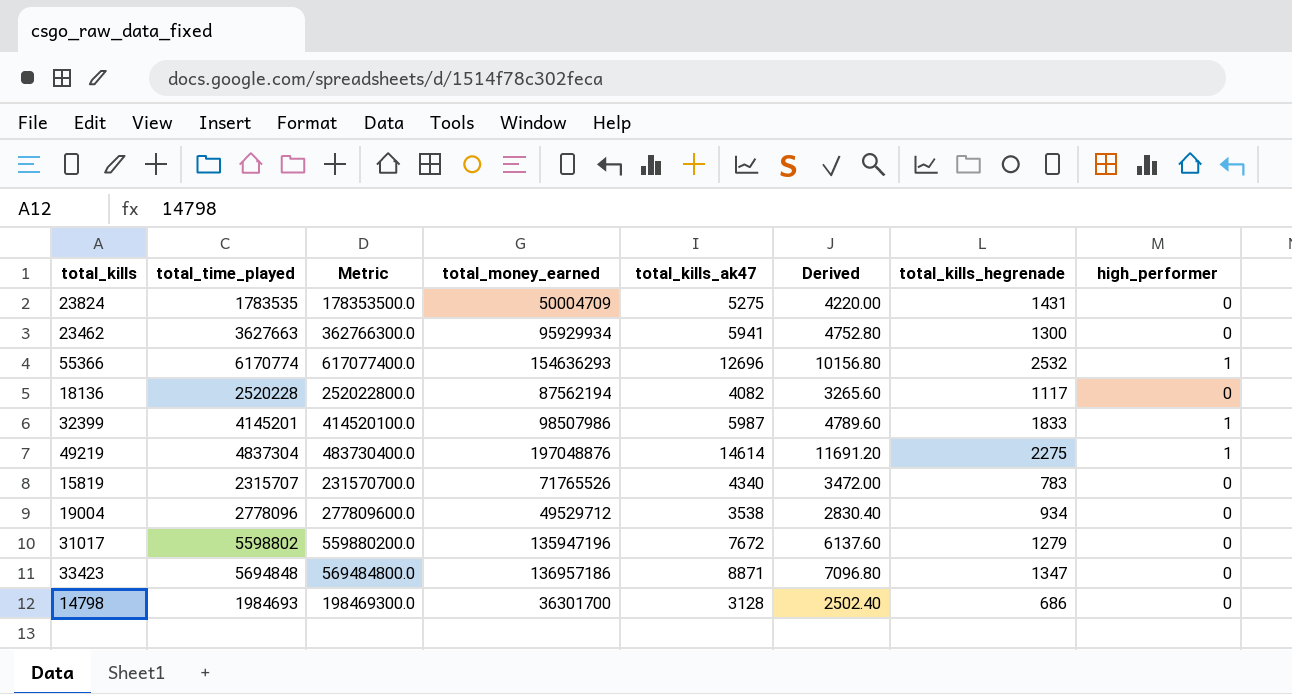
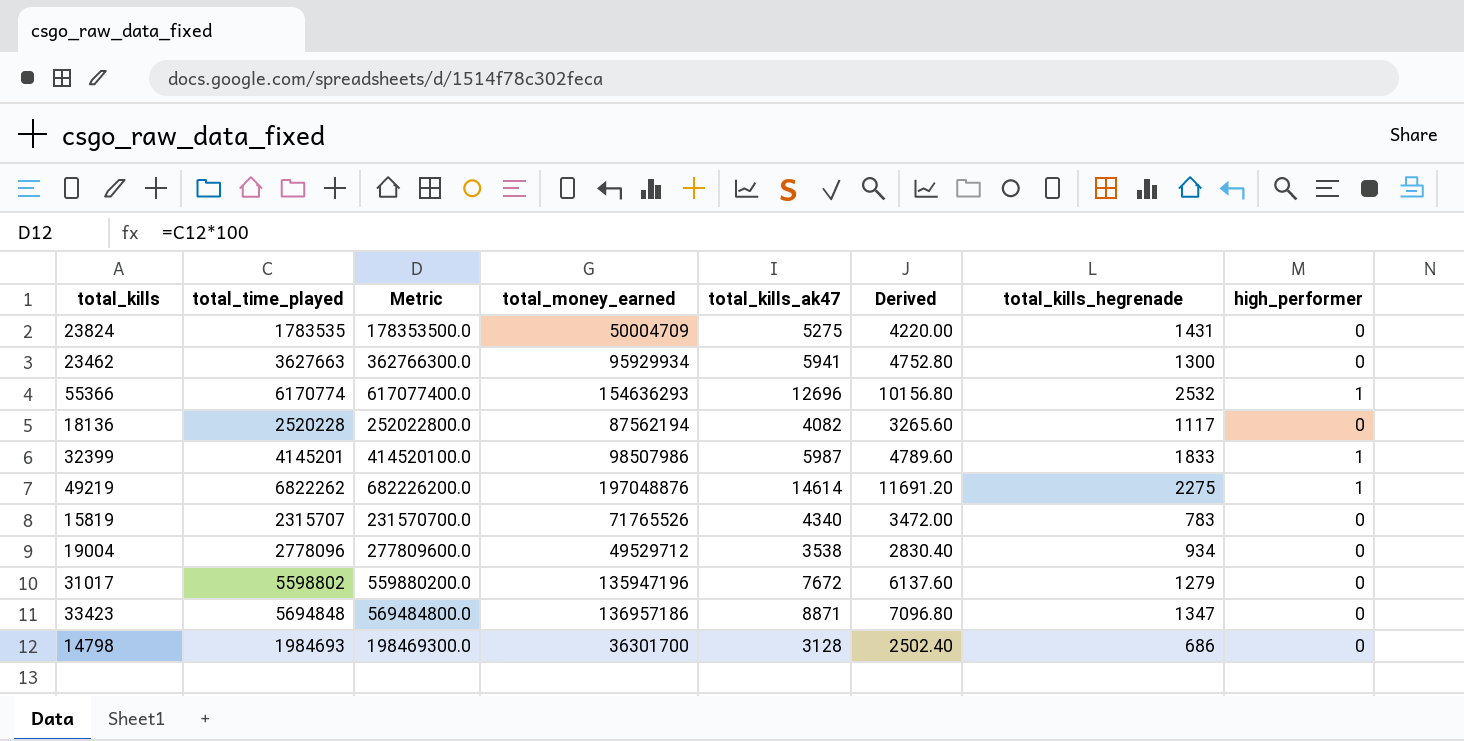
49219 | total_time_played: 4837304 -> 6822262
49219 | Metric: 483730400.0 -> 682226200.0

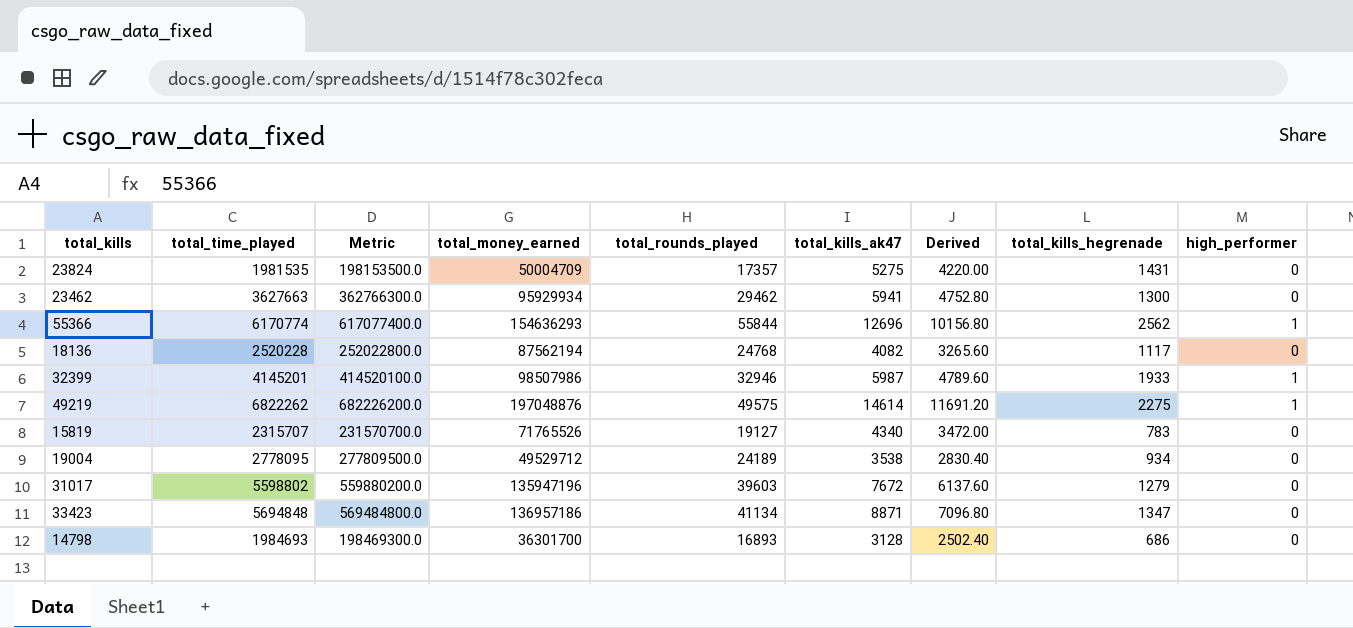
column total_rounds_played | position: none -> 5
23824 | total_time_played: 1783535 -> 1981535
23824 | Metric: 178353500.0 -> 198153500.0
55366 | total_kills_hegrenade: 2532 -> 2562
32399 | total_kills_hegrenade: 1833 -> 1933
19004 | total_time_played: 2778096 -> 2778095
19004 | Metric: 277809600.0 -> 277809500.0

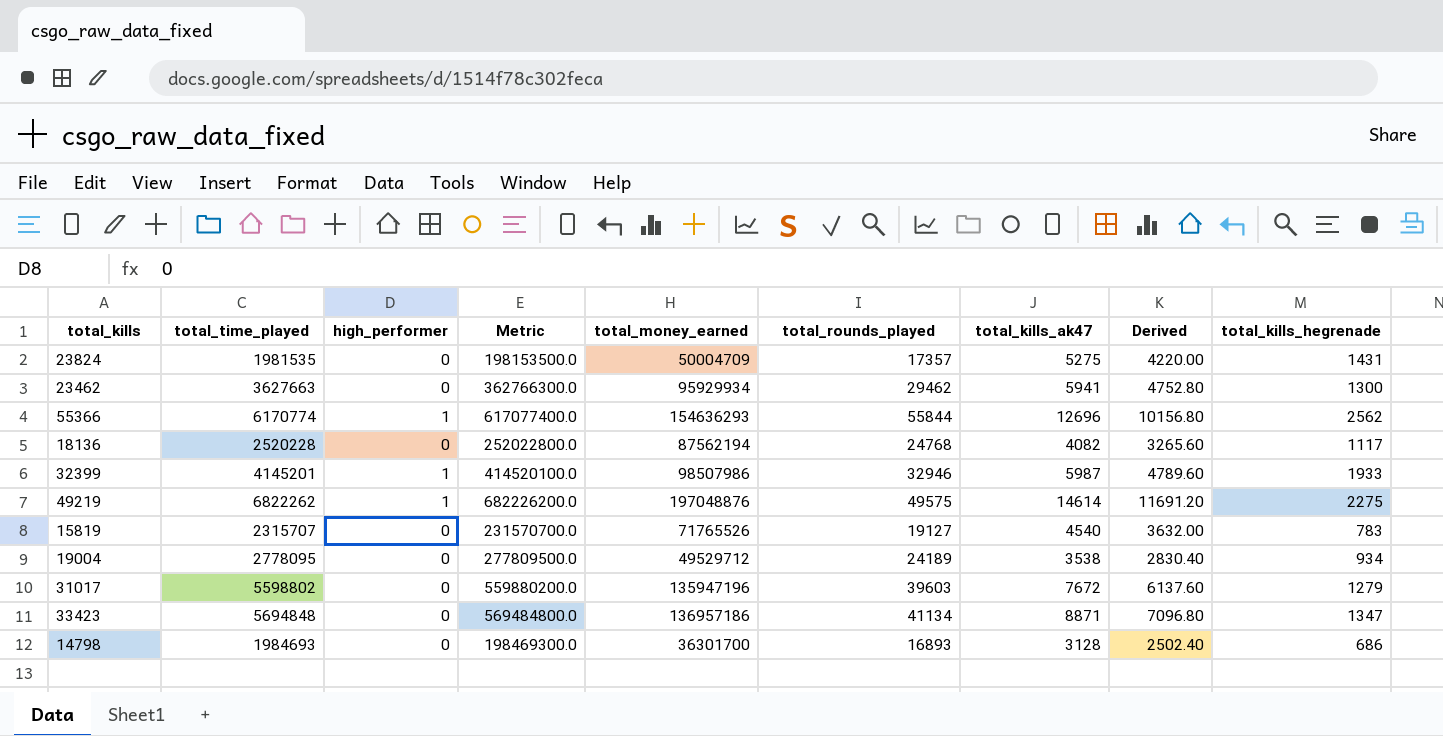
column high_performer | position: 9 -> 3
15819 | total_kills_ak47: 4340 -> 4540
15819 | Derived: 3472.00 -> 3632.00

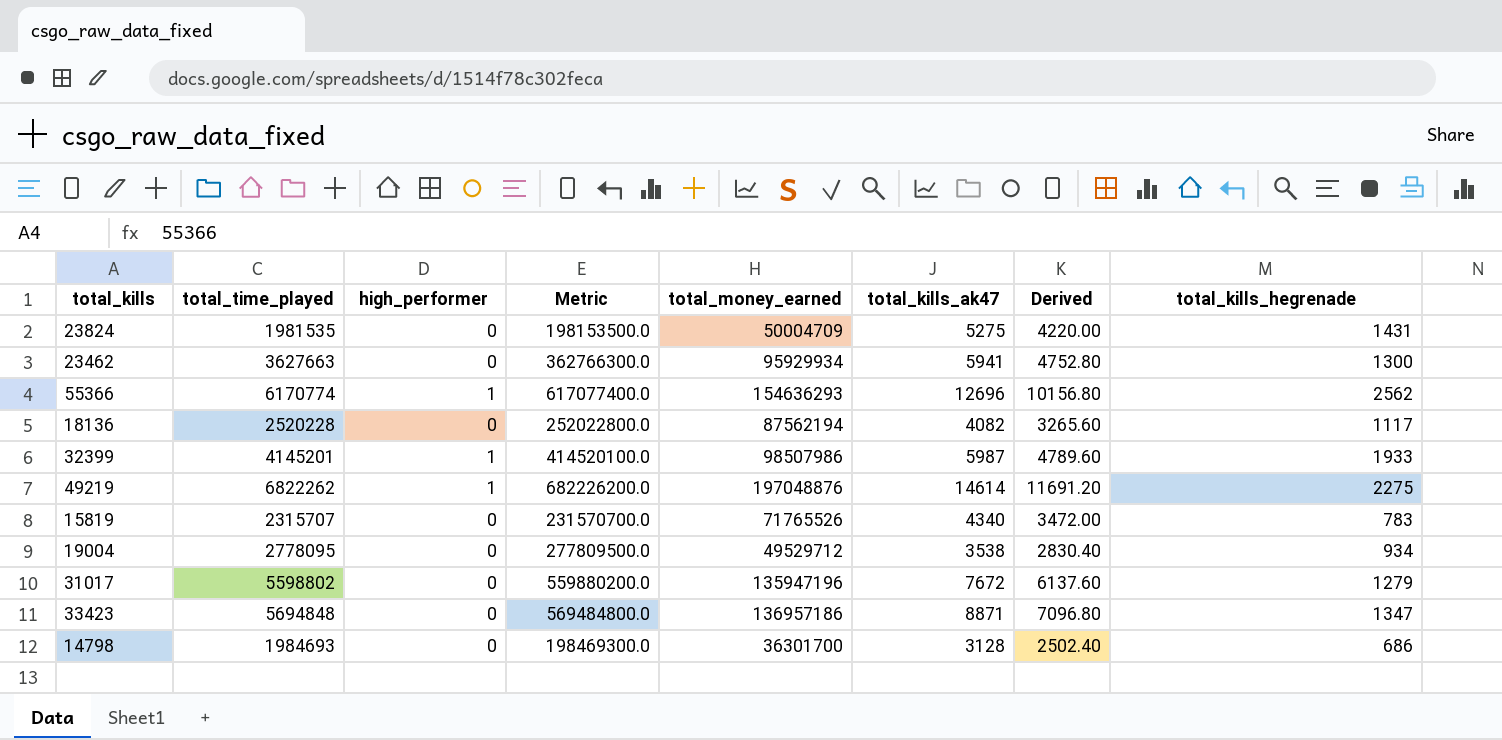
column total_rounds_played | position: 6 -> none
15819 | total_kills_ak47: 4540 -> 4340
15819 | Derived: 3632.00 -> 3472.00

